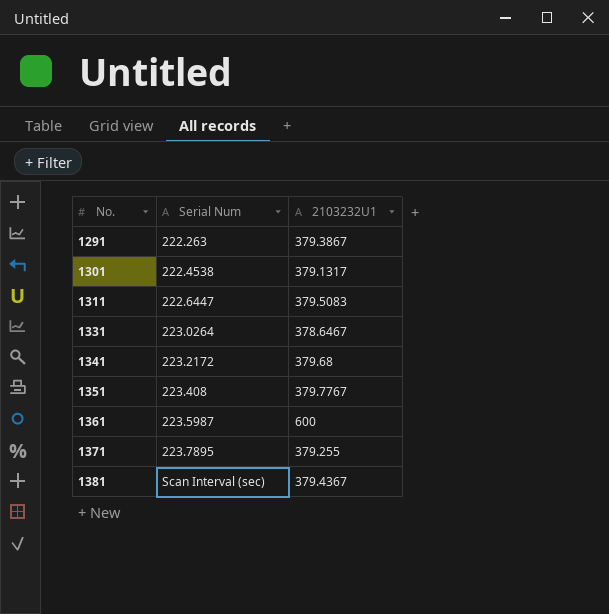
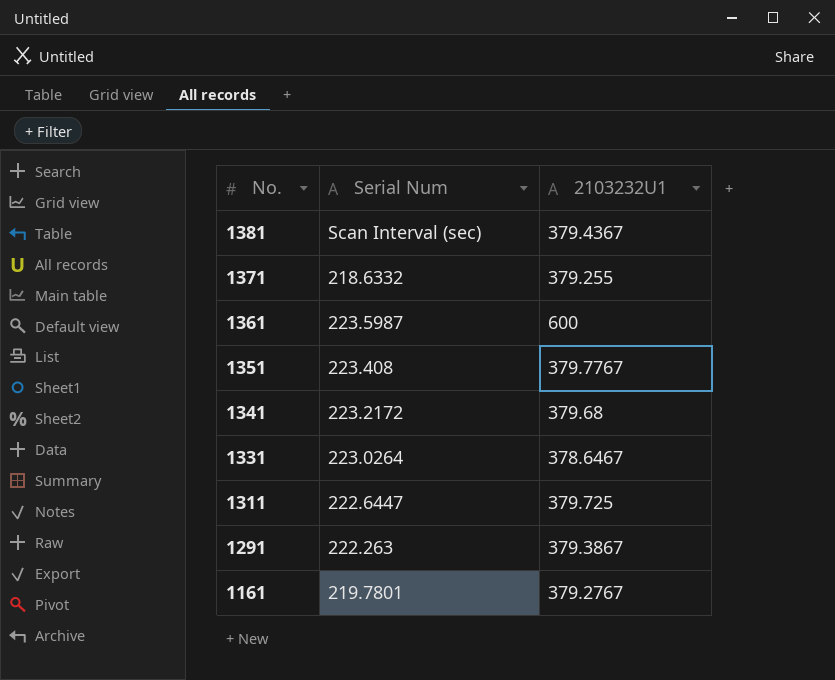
row order: No. ascending -> No. descending
row 1301: 222.4538 | 379.1317 -> none
1371 | Serial Num: 223.7895 -> 218.6332
1311 | 2103232U1: 379.5083 -> 379.725
row 1161: none -> 219.7801 | 379.2767

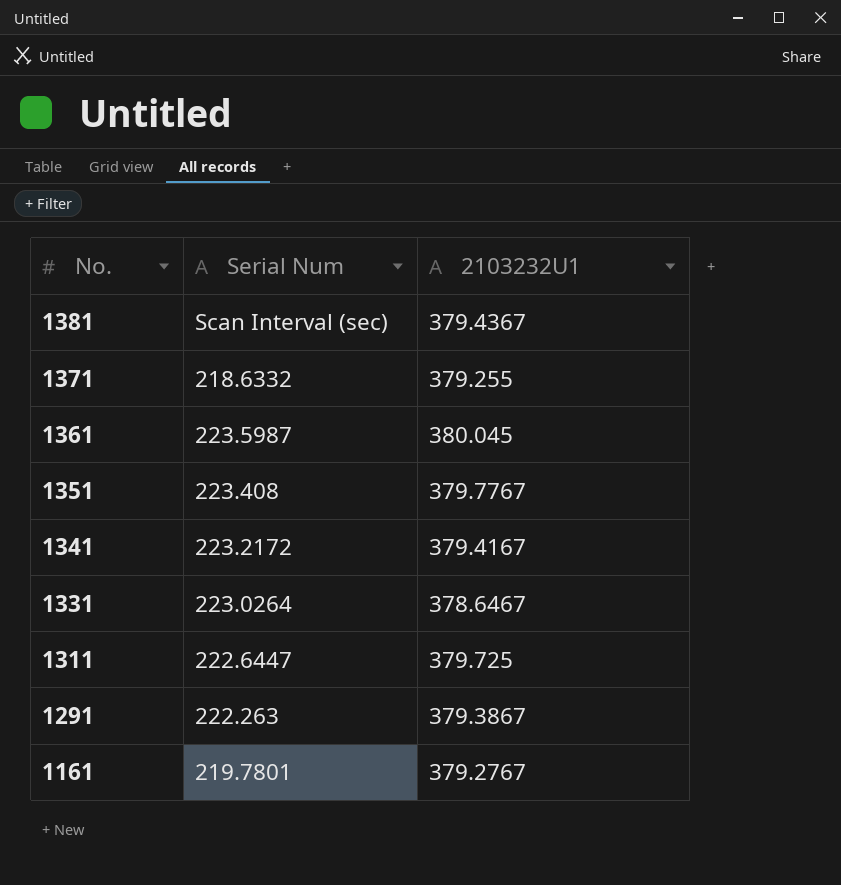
1361 | 2103232U1: 600 -> 380.045
1341 | 2103232U1: 379.68 -> 379.4167

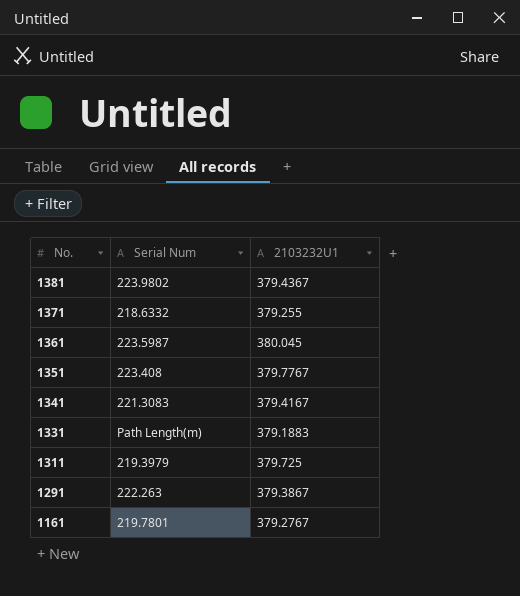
1381 | Serial Num: Scan Interval (sec) -> 223.9802
1341 | Serial Num: 223.2172 -> 221.3083
1331 | Serial Num: 223.0264 -> Path Length(m)
1331 | 2103232U1: 378.6467 -> 379.1883
1311 | Serial Num: 222.6447 -> 219.3979

